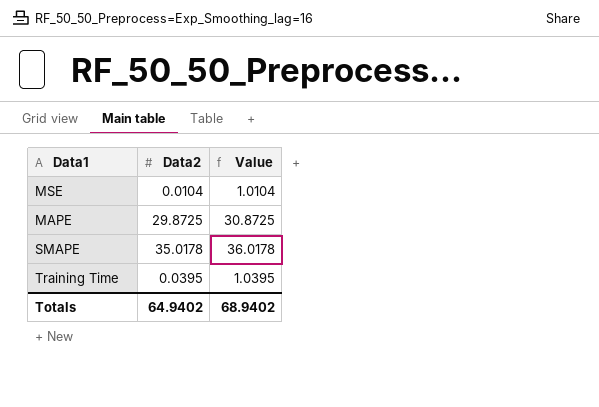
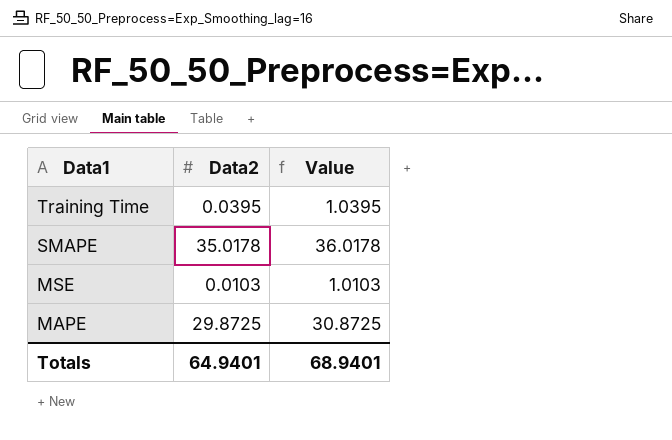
row order: none -> Data1 descending
MSE | Data2: 0.0104 -> 0.0103
MSE | Value: 1.0104 -> 1.0103
Totals | Data2: 64.9402 -> 64.9401
Totals | Value: 68.9402 -> 68.9401

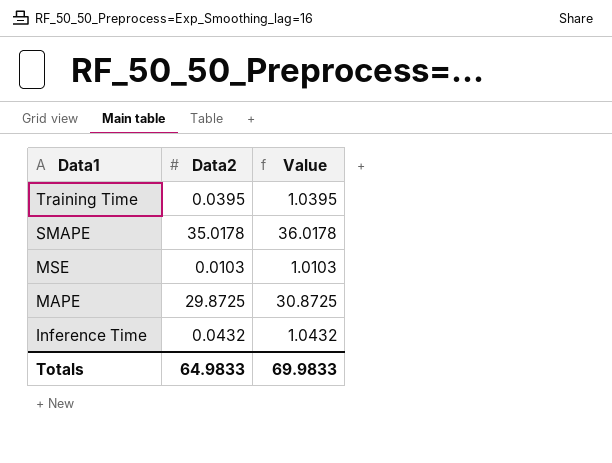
row Inference Time: none -> 0.0432 | 1.0432
Totals | Data2: 64.9401 -> 64.9833
Totals | Value: 68.9401 -> 69.9833

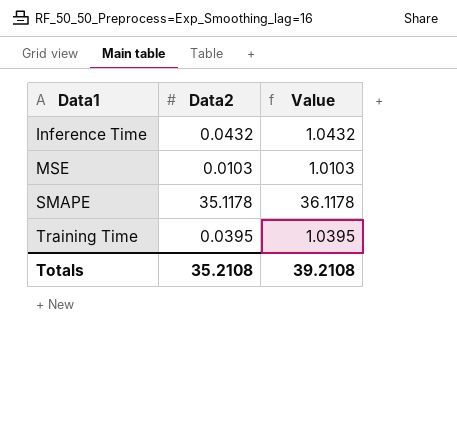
row order: Data1 descending -> Data1 ascending
row MAPE: 29.8725 | 30.8725 -> none
SMAPE | Data2: 35.0178 -> 35.1178
SMAPE | Value: 36.0178 -> 36.1178
Totals | Data2: 64.9833 -> 35.2108
Totals | Value: 69.9833 -> 39.2108

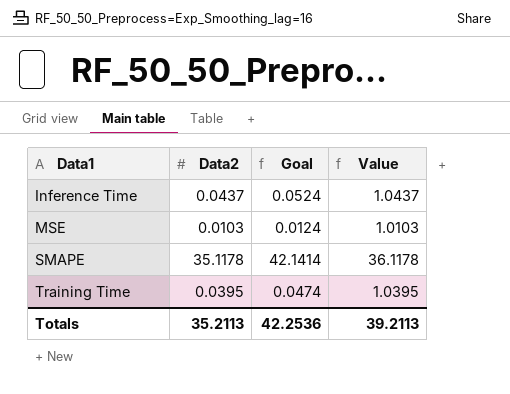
column Goal | formula: none -> [Data2] * 1.2
Inference Time | Data2: 0.0432 -> 0.0437
Inference Time | Value: 1.0432 -> 1.0437
Totals | Data2: 35.2108 -> 35.2113
Totals | Value: 39.2108 -> 39.2113

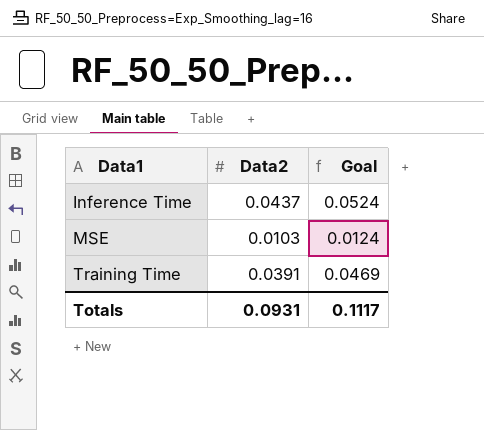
column Value | formula: [Data2] + 1 -> none
row SMAPE: 35.1178 | 42.1414 | 36.1178 -> none
Training Time | Data2: 0.0395 -> 0.0391
Training Time | Goal: 0.0474 -> 0.0469
Totals | Data2: 35.2113 -> 0.0931
Totals | Goal: 42.2536 -> 0.1117

